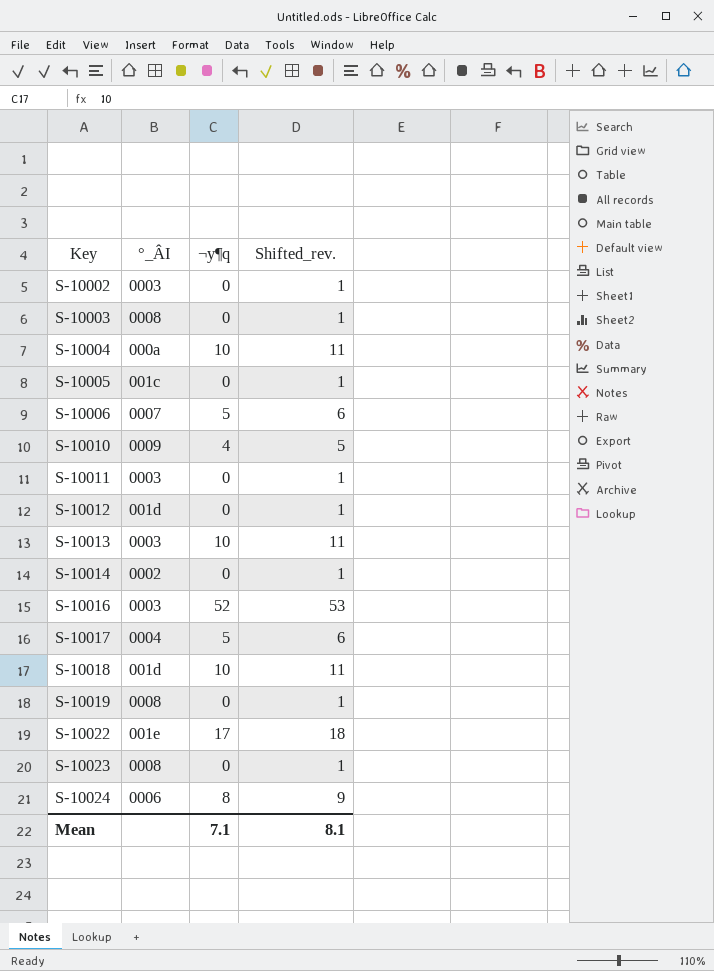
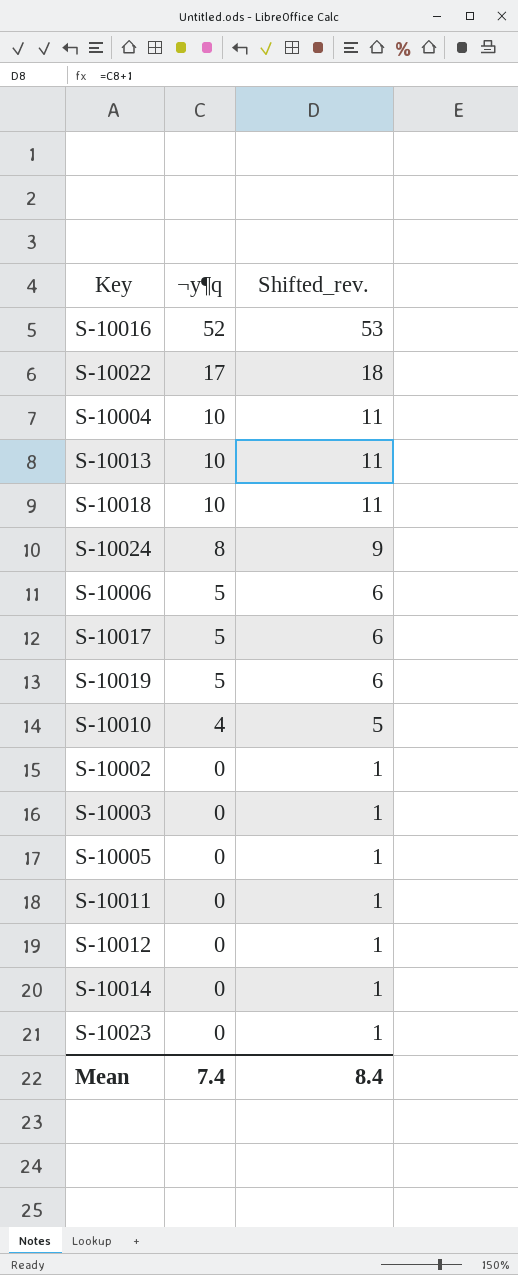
row order: Key ascending -> ¬y¶q descending
column °_ÂI | position: 2 -> none
S-10019 | ¬y¶q: 0 -> 5
S-10019 | Shifted_rev.: 1 -> 6
Mean | ¬y¶q: 7.1 -> 7.4
Mean | Shifted_rev.: 8.1 -> 8.4

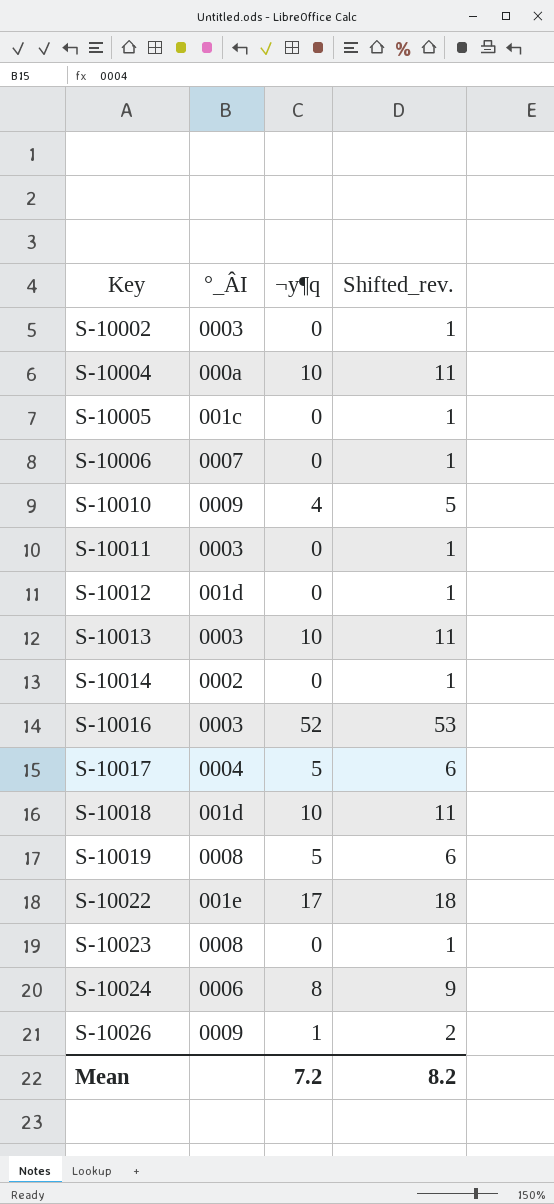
row order: ¬y¶q descending -> Key ascending
column °_ÂI | position: none -> 2
row S-10003: 0 | 1 -> none
S-10006 | ¬y¶q: 5 -> 0
S-10006 | Shifted_rev.: 6 -> 1
row S-10026: none -> 0009 | 1 | 2
Mean | ¬y¶q: 7.4 -> 7.2
Mean | Shifted_rev.: 8.4 -> 8.2

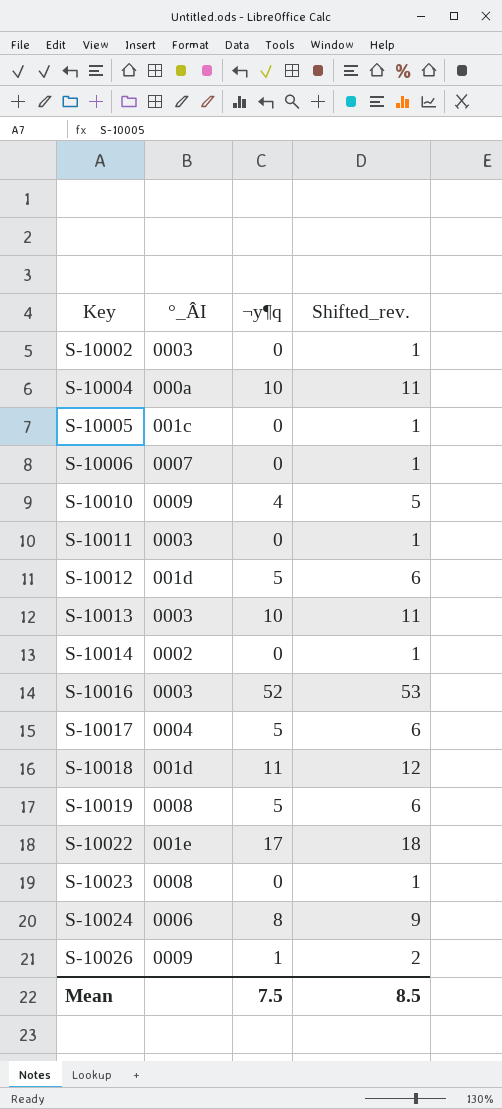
S-10012 | ¬y¶q: 0 -> 5
S-10012 | Shifted_rev.: 1 -> 6
S-10018 | ¬y¶q: 10 -> 11
S-10018 | Shifted_rev.: 11 -> 12
Mean | ¬y¶q: 7.2 -> 7.5
Mean | Shifted_rev.: 8.2 -> 8.5

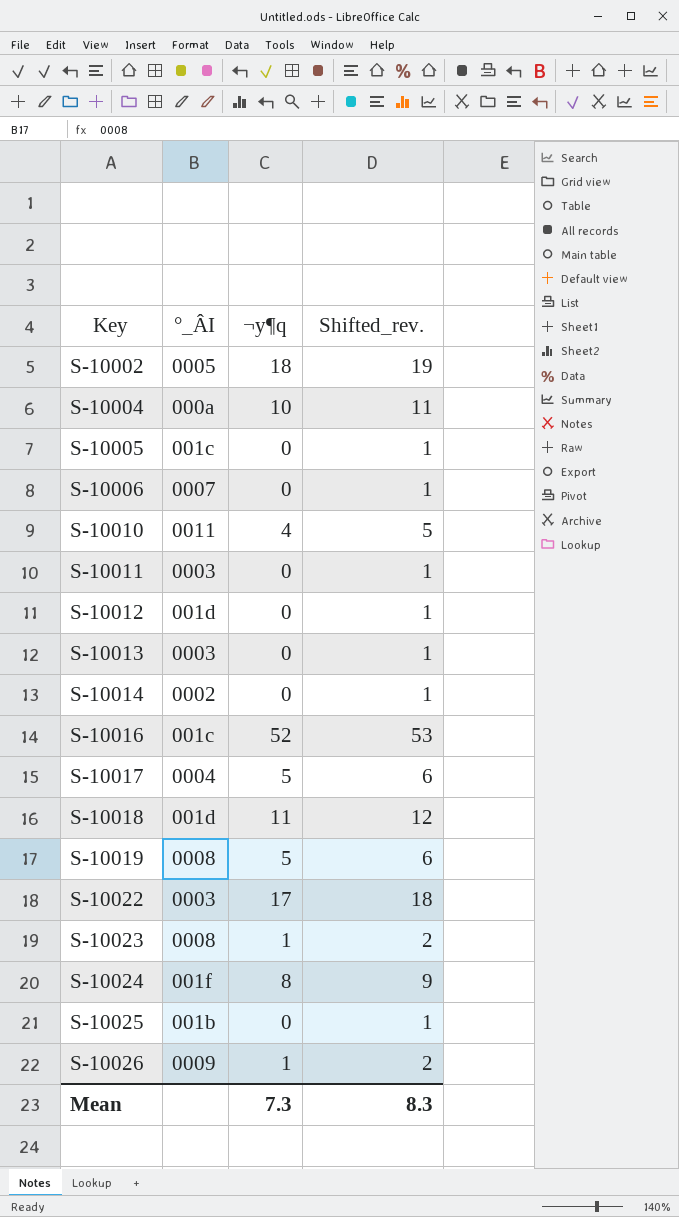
S-10002 | °_ÂI: 0003 -> 0005
S-10002 | ¬y¶q: 0 -> 18
S-10002 | Shifted_rev.: 1 -> 19
S-10010 | °_ÂI: 0009 -> 0011
S-10012 | ¬y¶q: 5 -> 0
S-10012 | Shifted_rev.: 6 -> 1
S-10013 | ¬y¶q: 10 -> 0
S-10013 | Shifted_rev.: 11 -> 1
S-10016 | °_ÂI: 0003 -> 001c
S-10022 | °_ÂI: 001e -> 0003
S-10023 | ¬y¶q: 0 -> 1
S-10023 | Shifted_rev.: 1 -> 2
S-10024 | °_ÂI: 0006 -> 001f
row S-10025: none -> 001b | 0 | 1
Mean | ¬y¶q: 7.5 -> 7.3
Mean | Shifted_rev.: 8.5 -> 8.3

